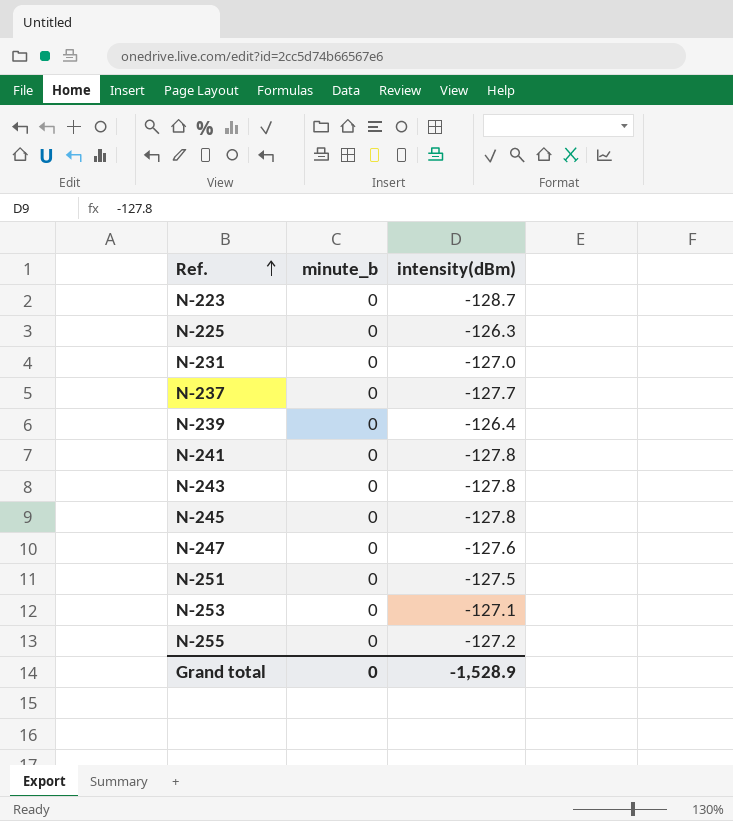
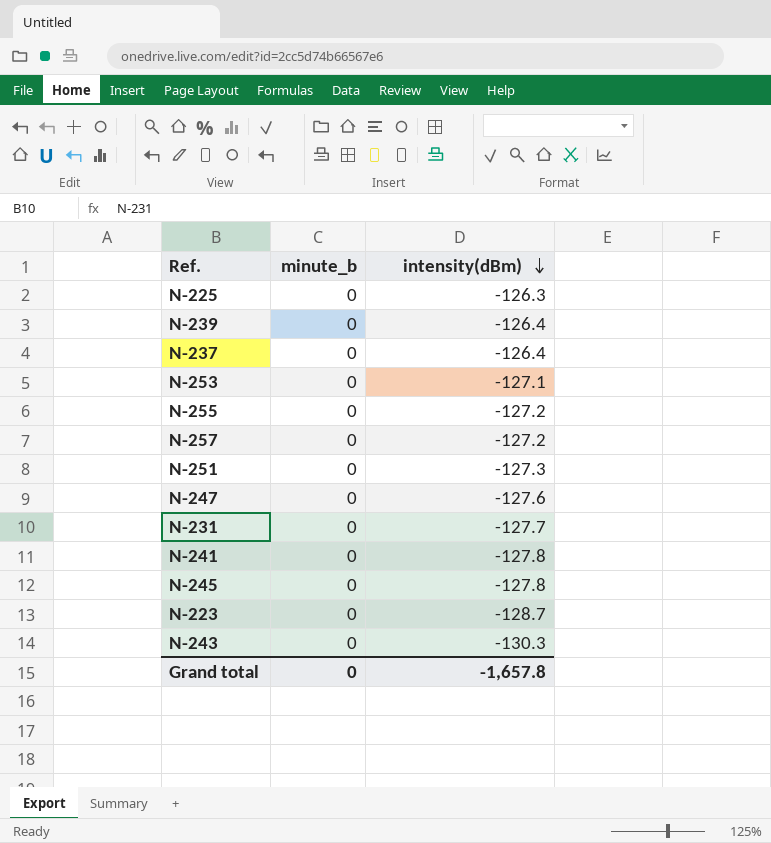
row order: Ref. ascending -> intensity(dBm) descending
N-237 | intensity(dBm): -127.7 -> -126.4
row N-257: none -> 0 | -127.2
N-251 | intensity(dBm): -127.5 -> -127.3
N-231 | intensity(dBm): -127.0 -> -127.7
N-243 | intensity(dBm): -127.8 -> -130.3
Grand total | intensity(dBm): -1,528.9 -> -1,657.8

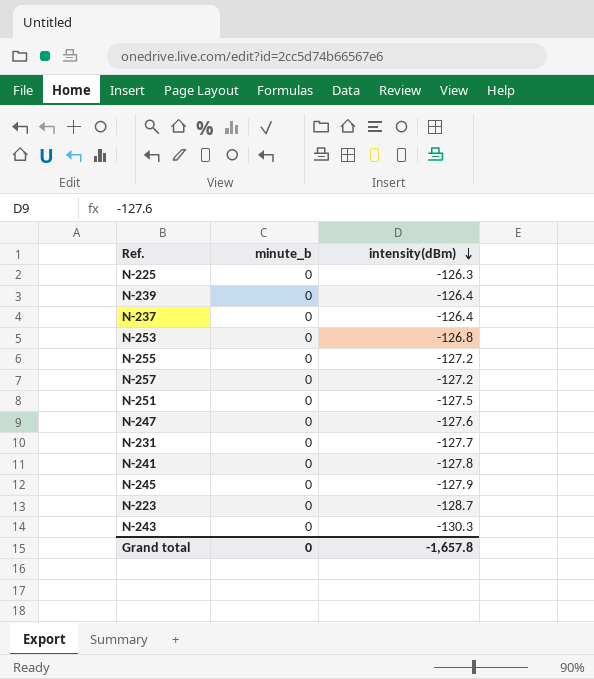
N-253 | intensity(dBm): -127.1 -> -126.8
N-251 | intensity(dBm): -127.3 -> -127.5
N-245 | intensity(dBm): -127.8 -> -127.9

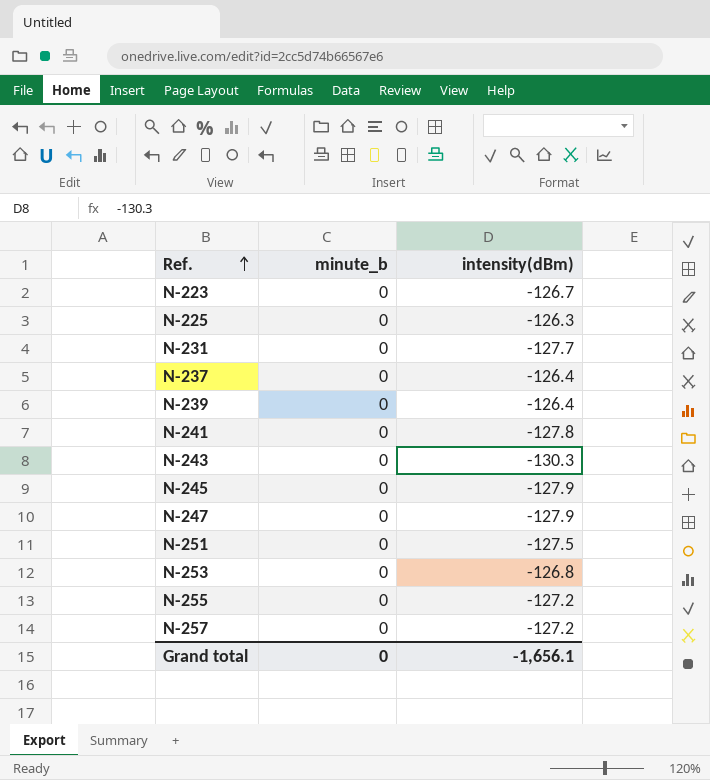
row order: intensity(dBm) descending -> Ref. ascending
N-223 | intensity(dBm): -128.7 -> -126.7
N-247 | intensity(dBm): -127.6 -> -127.9
Grand total | intensity(dBm): -1,657.8 -> -1,656.1

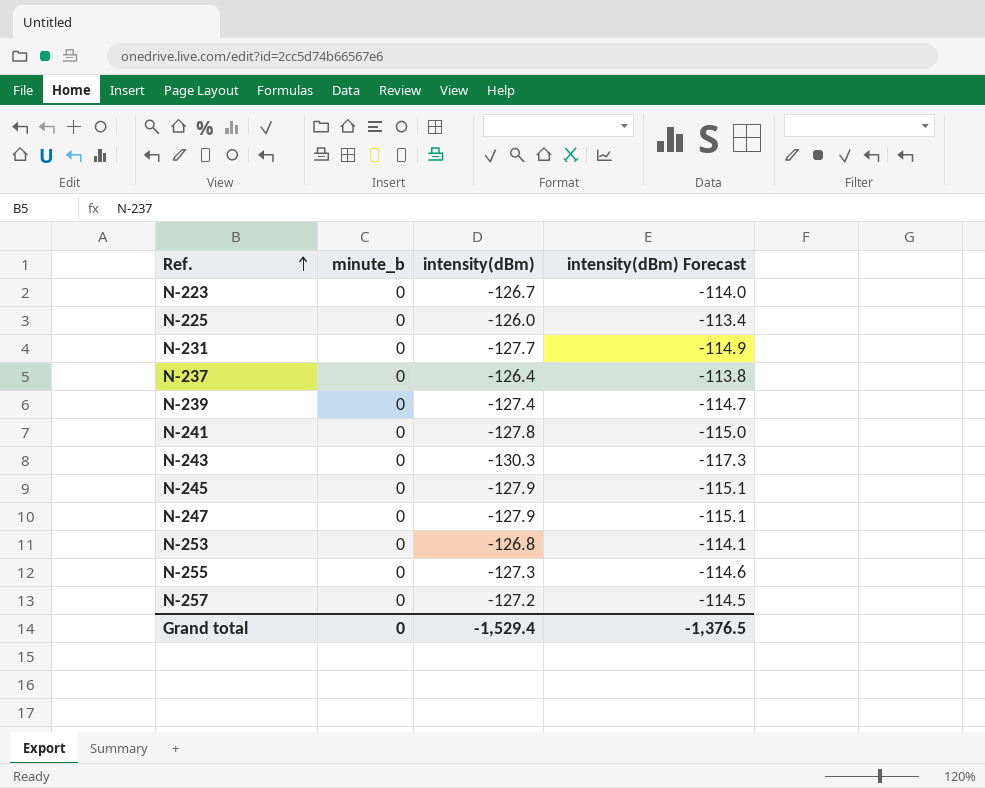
column intensity(dBm) Forecast | formula: none -> [intensity(dBm)] * 0.9
row N-251: 0 | -127.5 -> none
N-225 | intensity(dBm): -126.3 -> -126.0
N-239 | intensity(dBm): -126.4 -> -127.4
N-255 | intensity(dBm): -127.2 -> -127.3
Grand total | intensity(dBm): -1,656.1 -> -1,529.4

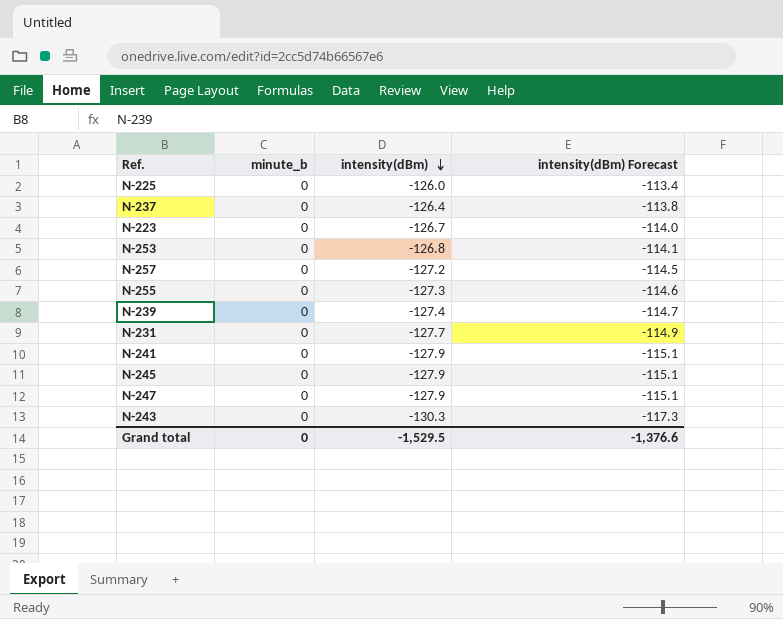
row order: Ref. ascending -> intensity(dBm) descending
N-241 | intensity(dBm): -127.8 -> -127.9
N-241 | intensity(dBm) Forecast: -115.0 -> -115.1
Grand total | intensity(dBm): -1,529.4 -> -1,529.5
Grand total | intensity(dBm) Forecast: -1,376.5 -> -1,376.6

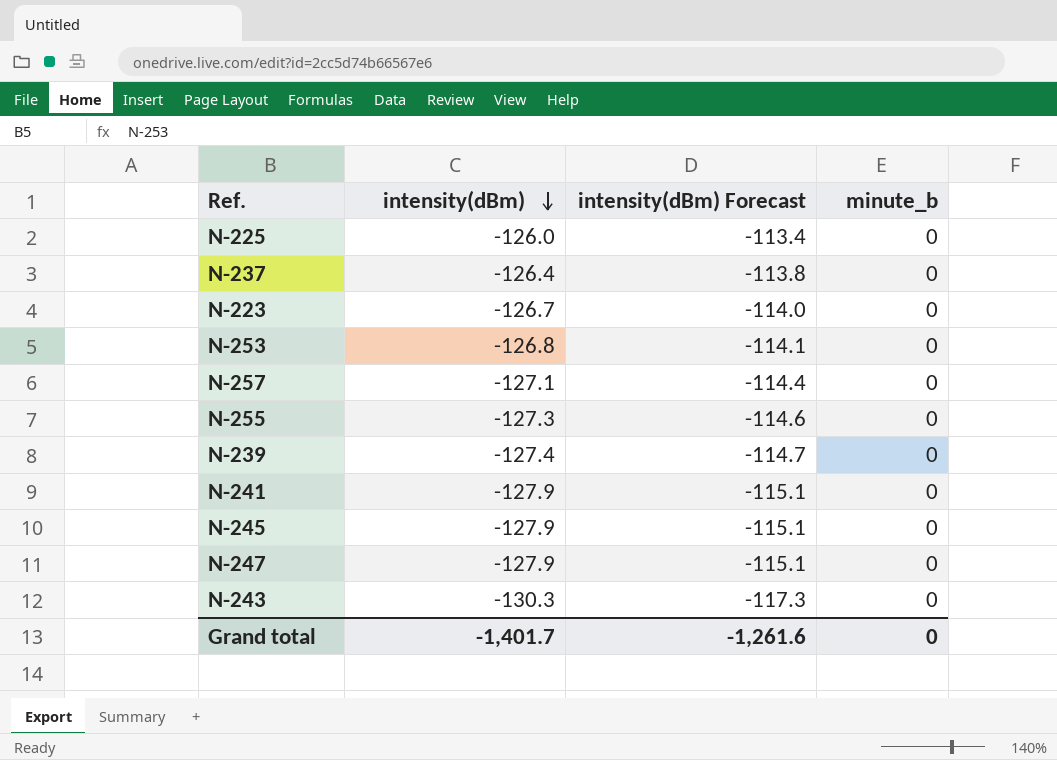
column minute_b | position: 2 -> 4
row N-231: 0 | -127.7 | -114.9 -> none
N-257 | intensity(dBm): -127.2 -> -127.1
N-257 | intensity(dBm) Forecast: -114.5 -> -114.4
Grand total | intensity(dBm): -1,529.5 -> -1,401.7
Grand total | intensity(dBm) Forecast: -1,376.6 -> -1,261.6

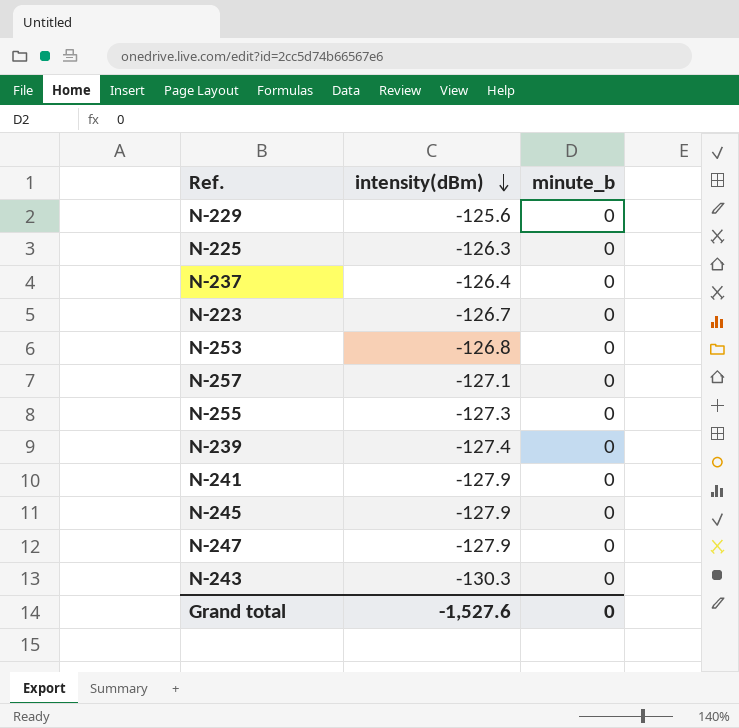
column intensity(dBm) Forecast | formula: [intensity(dBm)] * 0.9 -> none
row N-229: none -> -125.6 | 0
N-225 | intensity(dBm): -126.0 -> -126.3
Grand total | intensity(dBm): -1,401.7 -> -1,527.6

